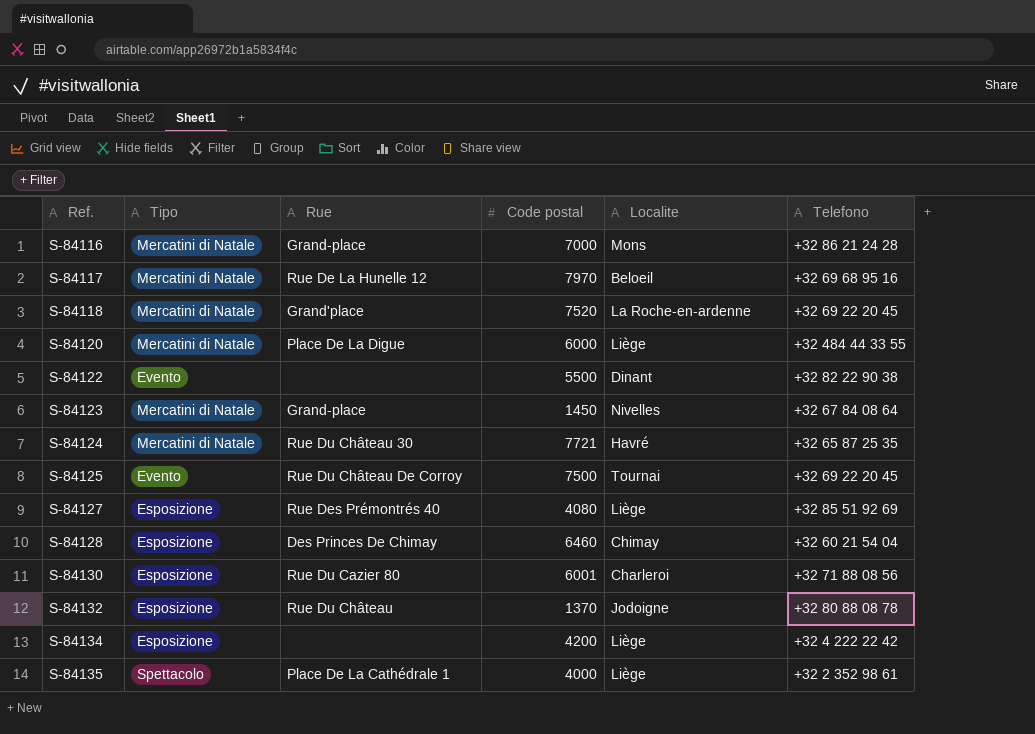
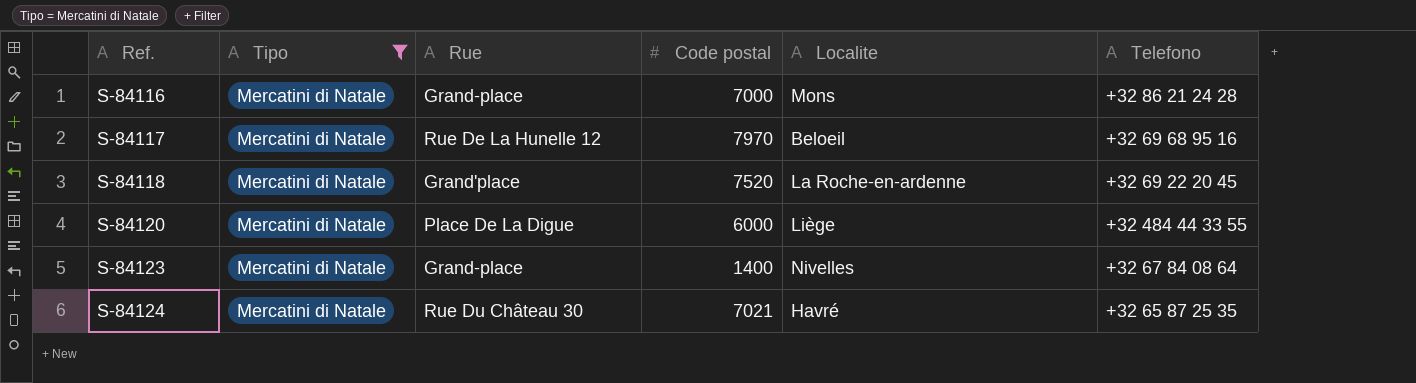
filter: none -> Tipo = Mercatini di Natale
S-84123 | Code postal: 1450 -> 1400
S-84124 | Code postal: 7721 -> 7021

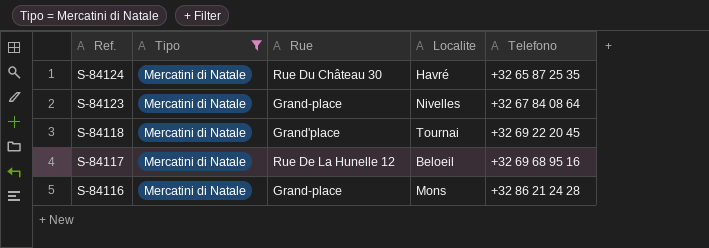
row order: Ref. ascending -> Ref. descending
column Code postal | position: 4 -> none
row S-84120: Mercatini di Natale | Place De La Digue | 6000 | Liège | +32 484 44 33 55 -> none
S-84118 | Localite: La Roche-en-ardenne -> Tournai

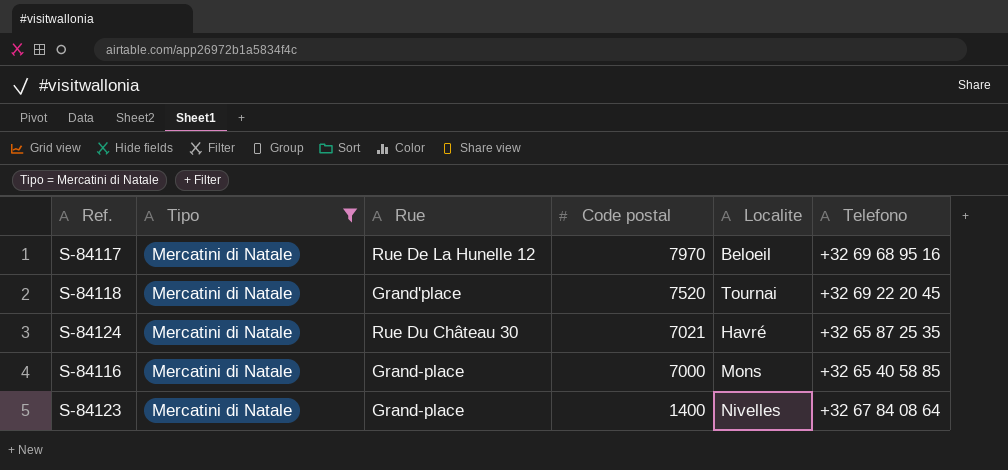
row order: Ref. descending -> Code postal descending
column Code postal | position: none -> 4
S-84116 | Telefono: +32 86 21 24 28 -> +32 65 40 58 85

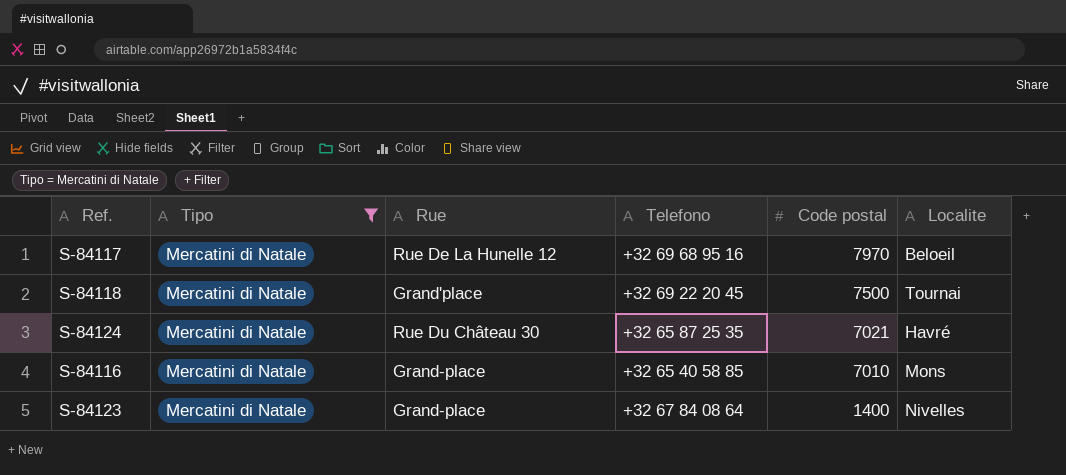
column Telefono | position: 6 -> 4
S-84118 | Code postal: 7520 -> 7500
S-84116 | Code postal: 7000 -> 7010

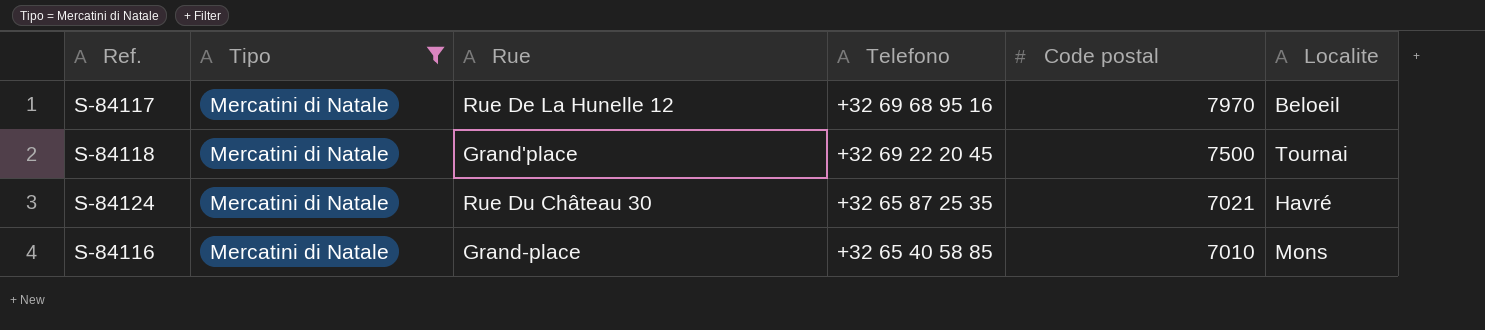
row S-84123: Mercatini di Natale | Grand-place | +32 67 84 08 64 | 1400 | Nivelles -> none

